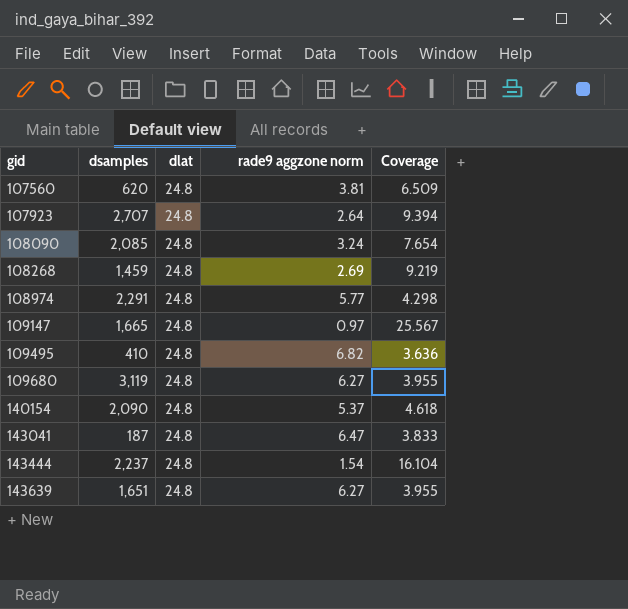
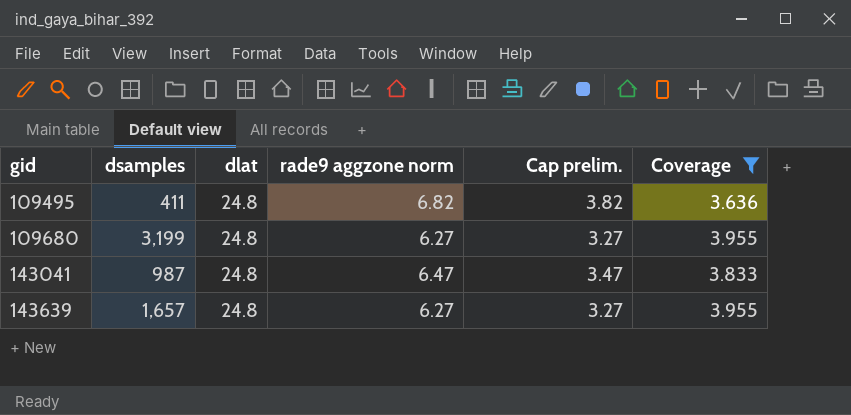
filter: none -> Coverage <= 3.955
column Cap prelim. | formula: none -> [rade9 aggzone norm] - 3
109495 | dsamples: 410 -> 411
109680 | dsamples: 3,119 -> 3,199
143041 | dsamples: 187 -> 987
143639 | dsamples: 1,651 -> 1,657

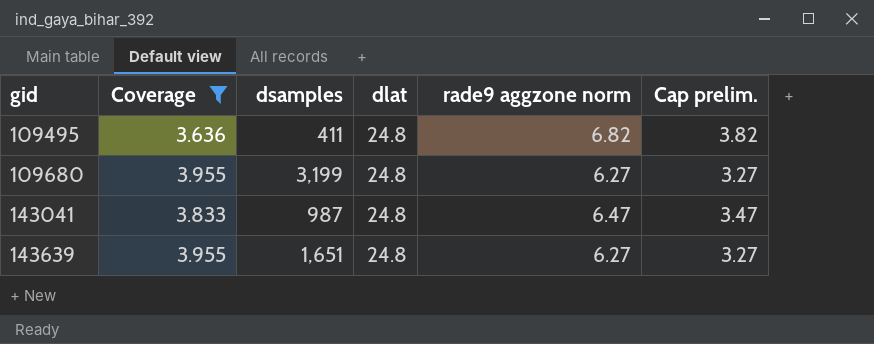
column Coverage | position: 6 -> 2
143639 | dsamples: 1,657 -> 1,651

